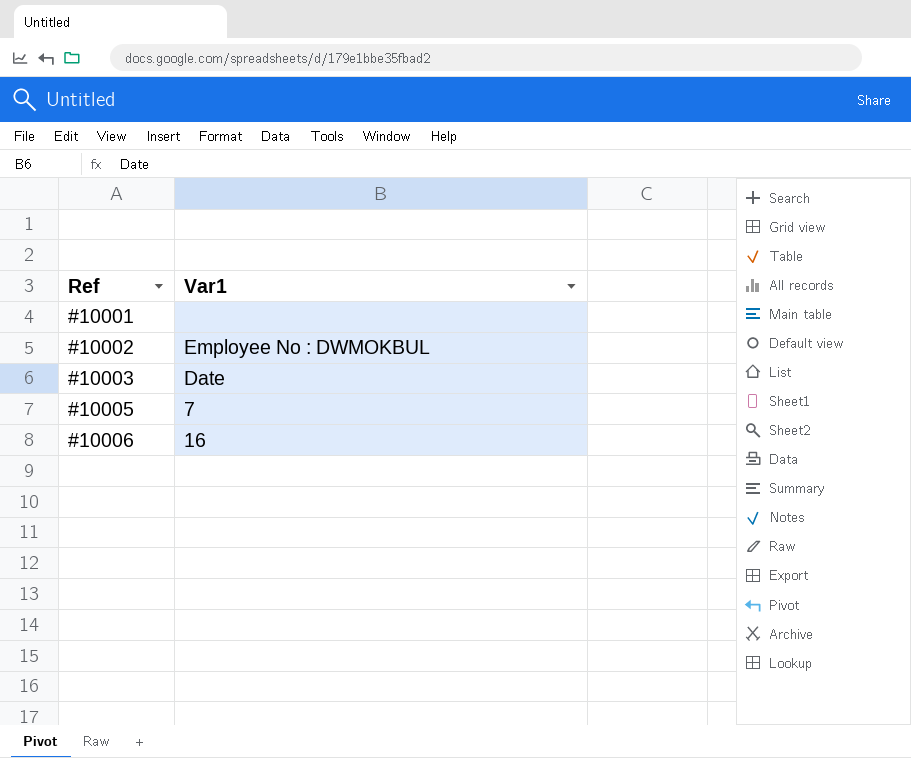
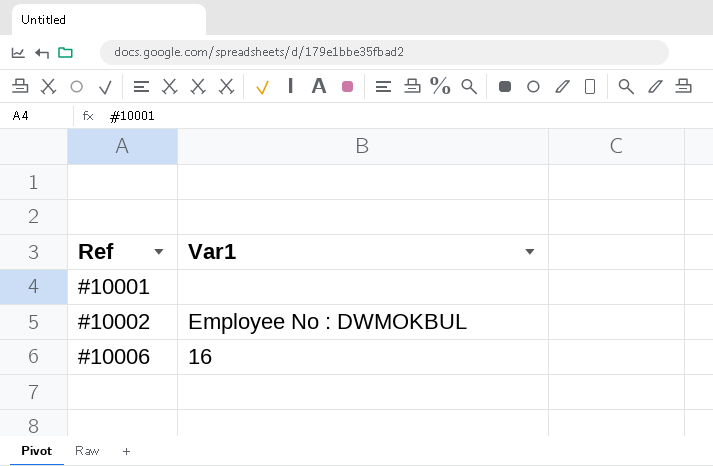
row #10003: Date -> none
row #10005: 7 -> none

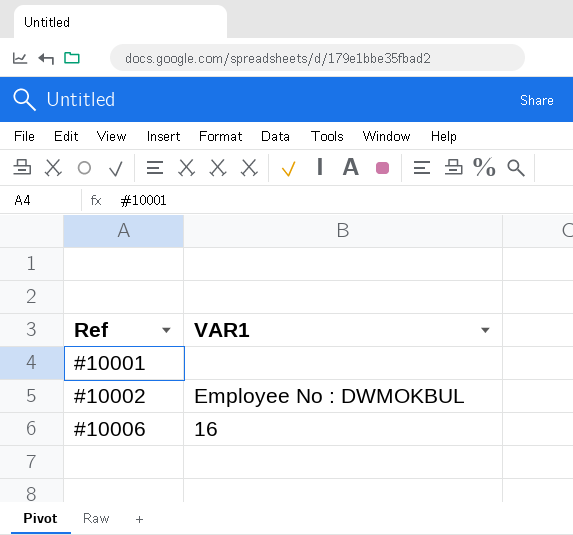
column name: Var1 -> VAR1

